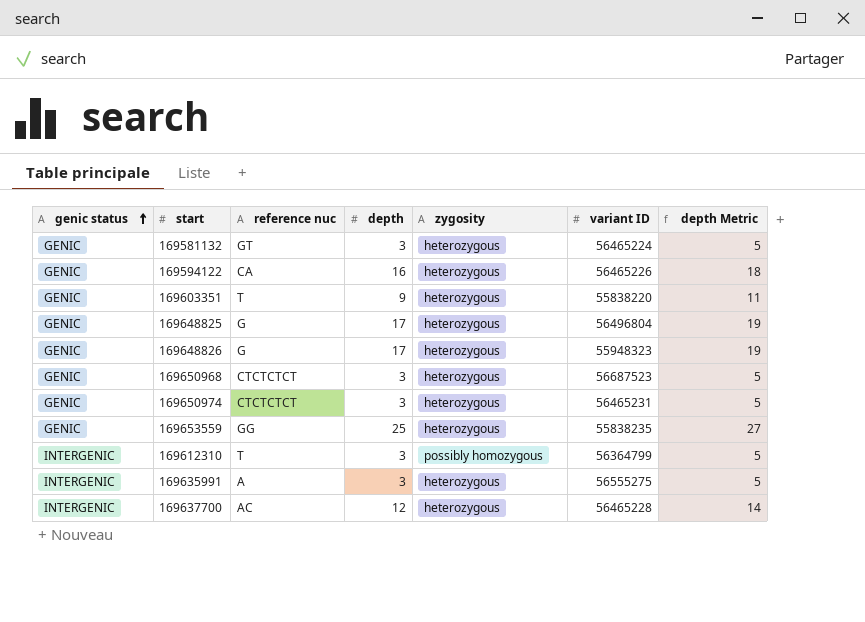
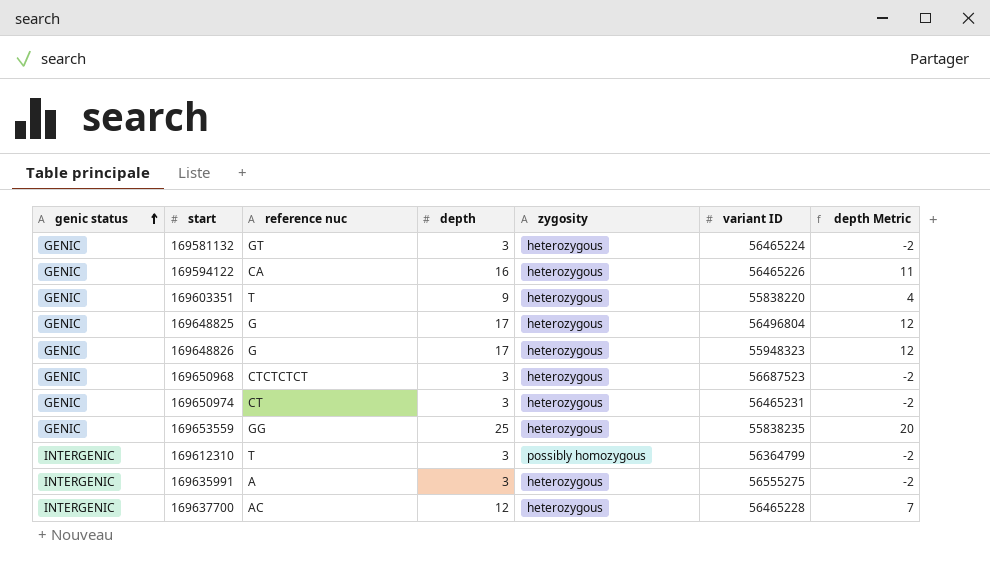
column depth Metric | formula: [depth] + 2 -> [depth] - 5
169650974 | reference nuc: CTCTCTCT -> CT

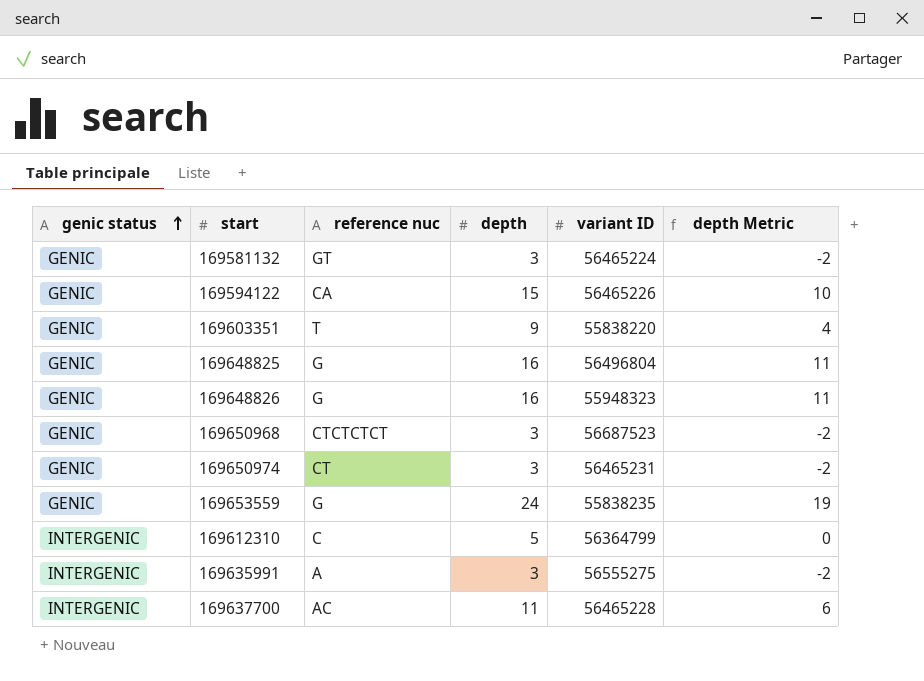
column zygosity | position: 5 -> none
169594122 | depth: 16 -> 15
169594122 | depth Metric: 11 -> 10
169648825 | depth: 17 -> 16
169648825 | depth Metric: 12 -> 11
169648826 | depth: 17 -> 16
169648826 | depth Metric: 12 -> 11
169653559 | reference nuc: GG -> G
169653559 | depth: 25 -> 24
169653559 | depth Metric: 20 -> 19
169612310 | reference nuc: T -> C
169612310 | depth: 3 -> 5
169612310 | depth Metric: -2 -> 0
169637700 | depth: 12 -> 11
169637700 | depth Metric: 7 -> 6

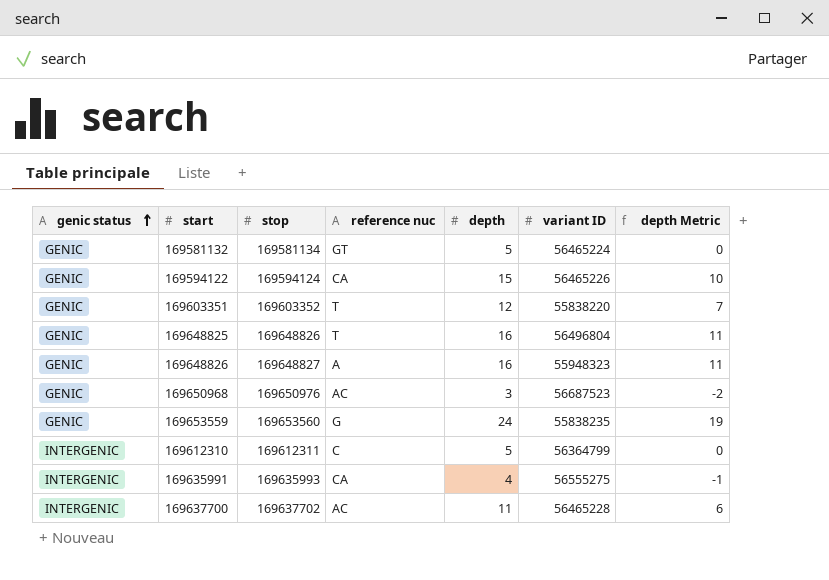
column stop | position: none -> 3
row 169650974: GENIC | CT | 3 | 56465231 | -2 -> none
169581132 | depth: 3 -> 5
169581132 | depth Metric: -2 -> 0
169603351 | depth: 9 -> 12
169603351 | depth Metric: 4 -> 7
169648825 | reference nuc: G -> T
169648826 | reference nuc: G -> A
169650968 | reference nuc: CTCTCTCT -> AC
169635991 | reference nuc: A -> CA
169635991 | depth: 3 -> 4
169635991 | depth Metric: -2 -> -1

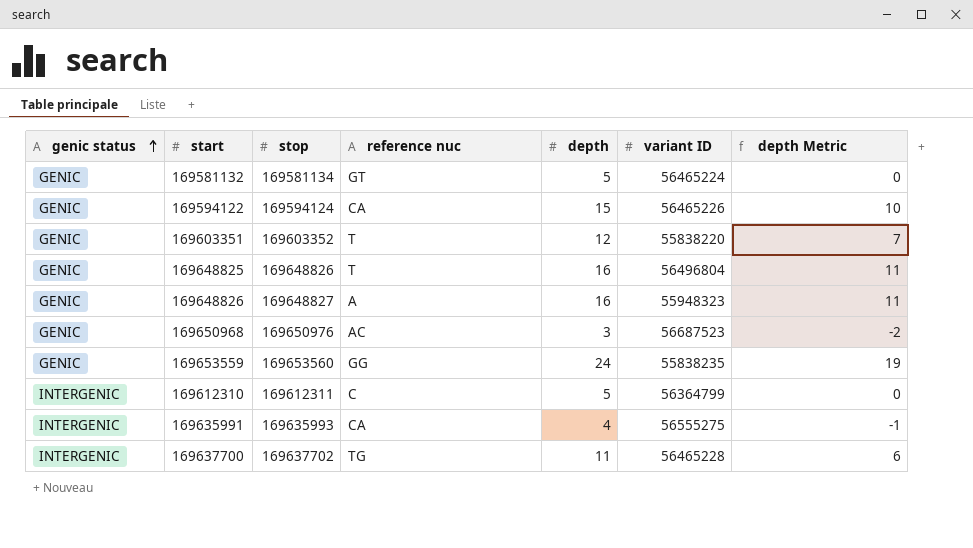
169653559 | reference nuc: G -> GG
169637700 | reference nuc: AC -> TG

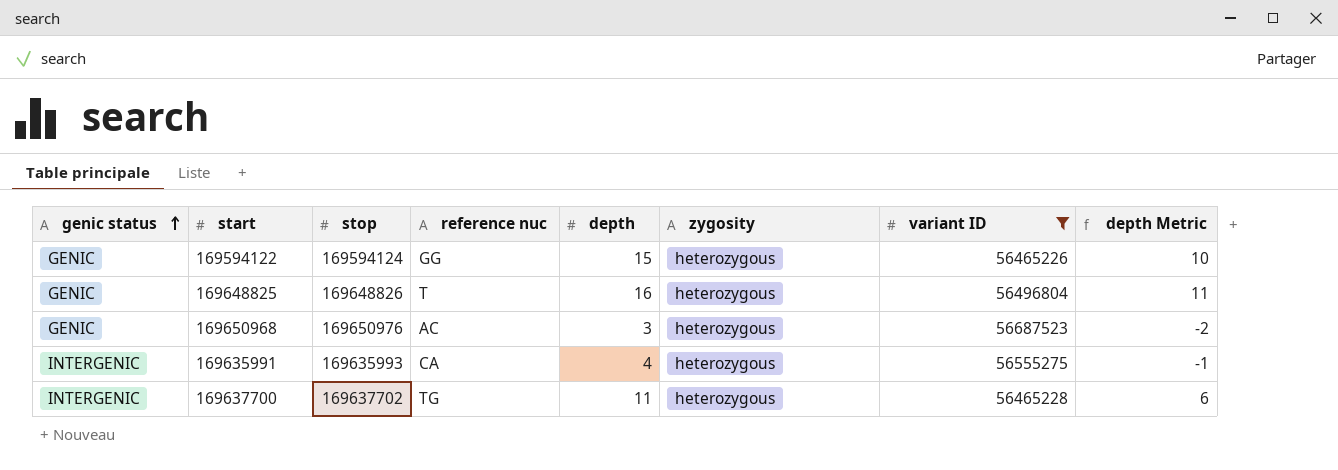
filter: none -> variant ID >= 56465226
column zygosity | position: none -> 6
169594122 | reference nuc: CA -> GG

